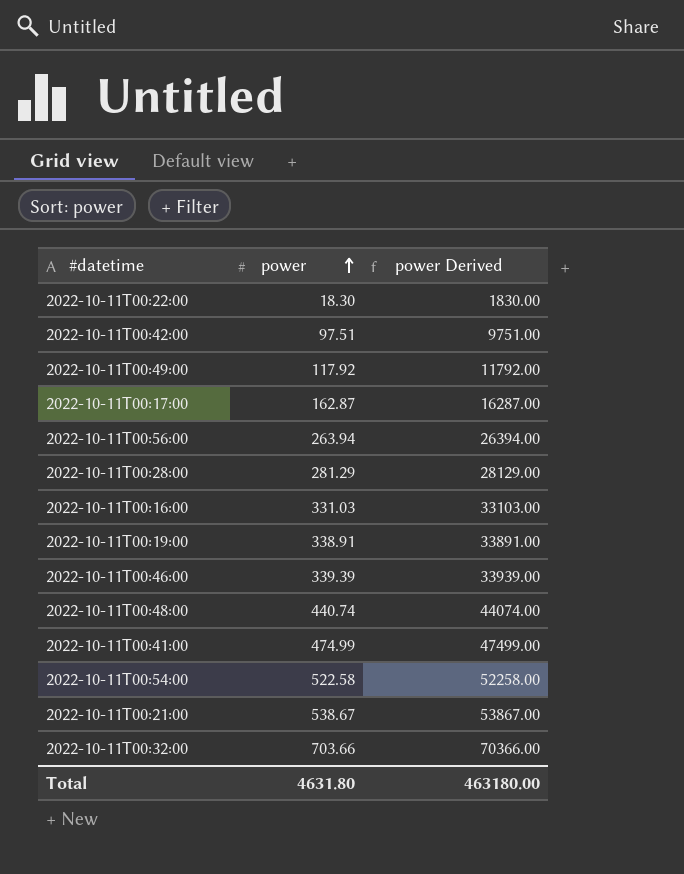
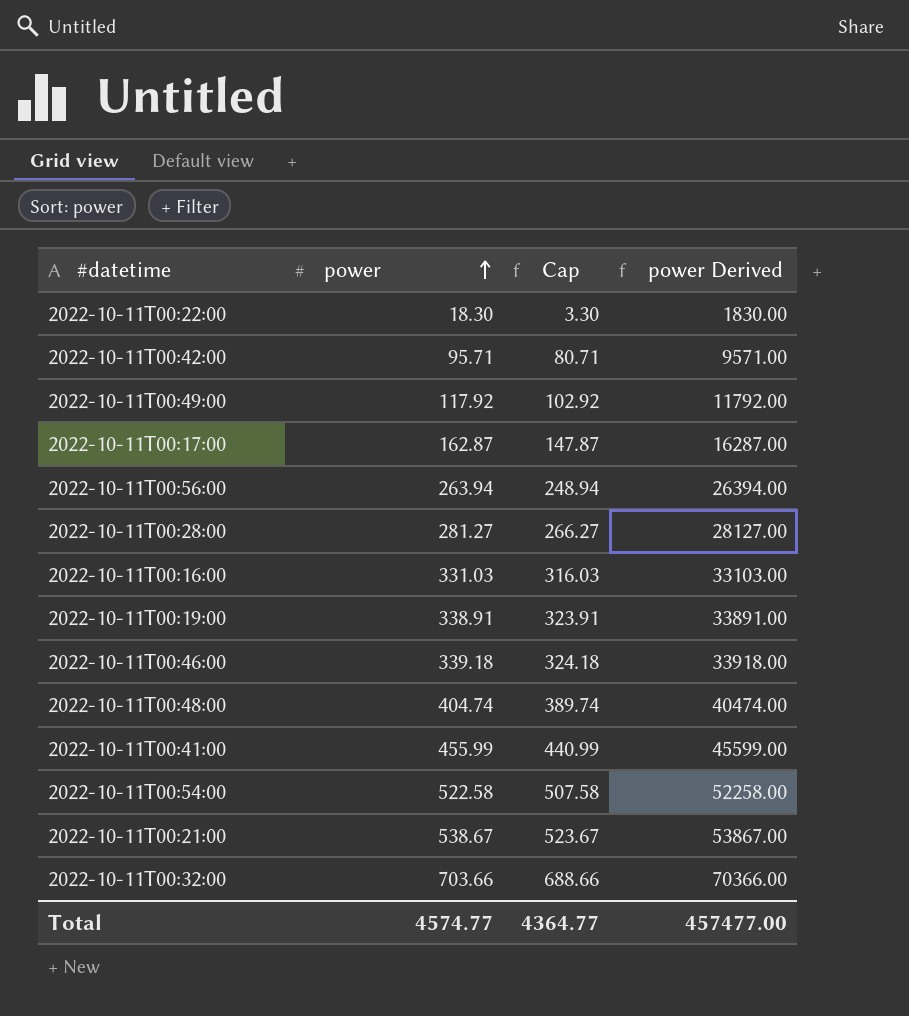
column Cap | formula: none -> [power] - 15
2022-10-11T00:42:00 | power: 97.51 -> 95.71
2022-10-11T00:42:00 | power Derived: 9751.00 -> 9571.00
2022-10-11T00:28:00 | power: 281.29 -> 281.27
2022-10-11T00:28:00 | power Derived: 28129.00 -> 28127.00
2022-10-11T00:46:00 | power: 339.39 -> 339.18
2022-10-11T00:46:00 | power Derived: 33939.00 -> 33918.00
2022-10-11T00:48:00 | power: 440.74 -> 404.74
2022-10-11T00:48:00 | power Derived: 44074.00 -> 40474.00
2022-10-11T00:41:00 | power: 474.99 -> 455.99
2022-10-11T00:41:00 | power Derived: 47499.00 -> 45599.00
Total | power: 4631.80 -> 4574.77
Total | power Derived: 463180.00 -> 457477.00

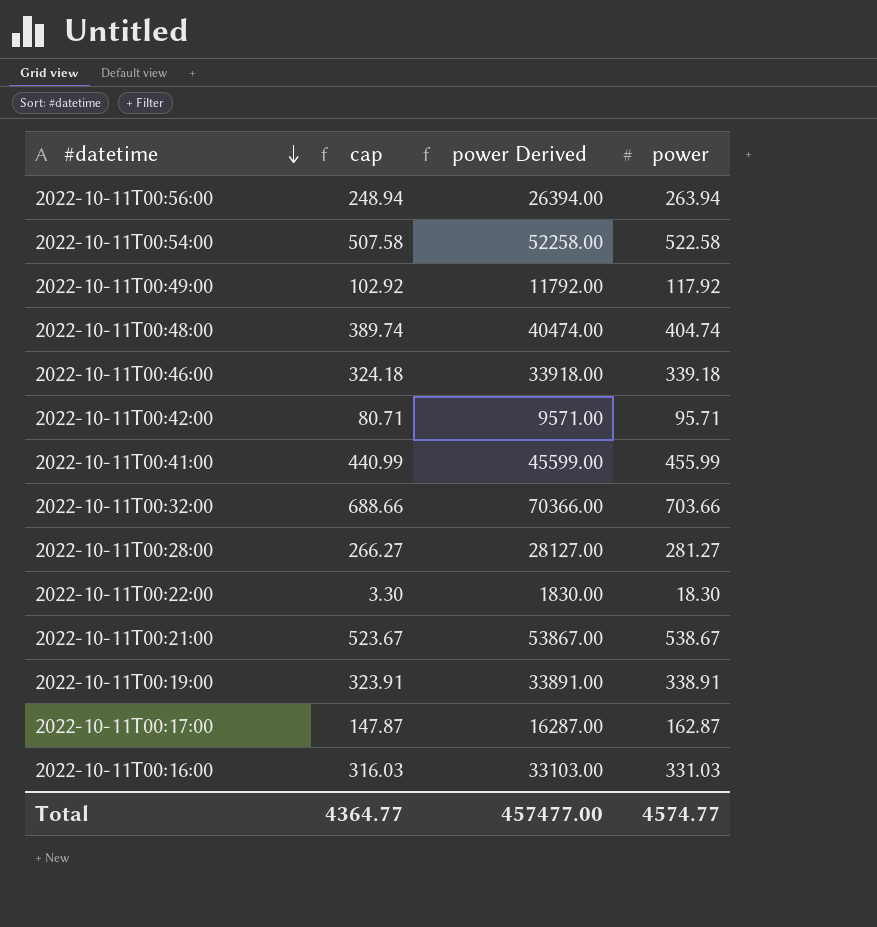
row order: power ascending -> #datetime descending
column name: Cap -> cap
column power | position: 2 -> 4

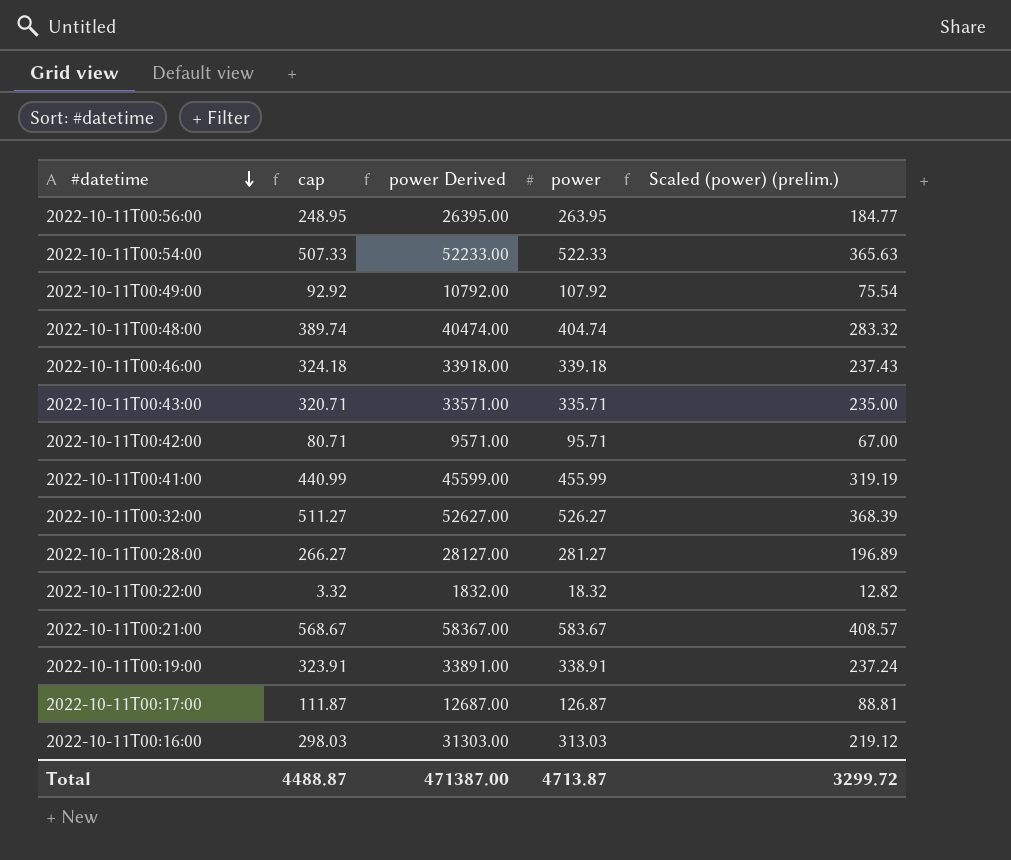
column Scaled (power) (prelim.) | formula: none -> [power] * 0.7
2022-10-11T00:56:00 | cap: 248.94 -> 248.95
2022-10-11T00:56:00 | power Derived: 26394.00 -> 26395.00
2022-10-11T00:56:00 | power: 263.94 -> 263.95
2022-10-11T00:54:00 | cap: 507.58 -> 507.33
2022-10-11T00:54:00 | power Derived: 52258.00 -> 52233.00
2022-10-11T00:54:00 | power: 522.58 -> 522.33
2022-10-11T00:49:00 | cap: 102.92 -> 92.92
2022-10-11T00:49:00 | power Derived: 11792.00 -> 10792.00
2022-10-11T00:49:00 | power: 117.92 -> 107.92
row 2022-10-11T00:43:00: none -> 320.71 | 33571.00 | 335.71 | 235.00
2022-10-11T00:32:00 | cap: 688.66 -> 511.27
2022-10-11T00:32:00 | power Derived: 70366.00 -> 52627.00
2022-10-11T00:32:00 | power: 703.66 -> 526.27
2022-10-11T00:22:00 | cap: 3.30 -> 3.32
2022-10-11T00:22:00 | power Derived: 1830.00 -> 1832.00
2022-10-11T00:22:00 | power: 18.30 -> 18.32
2022-10-11T00:21:00 | cap: 523.67 -> 568.67
2022-10-11T00:21:00 | power Derived: 53867.00 -> 58367.00
2022-10-11T00:21:00 | power: 538.67 -> 583.67
2022-10-11T00:17:00 | cap: 147.87 -> 111.87
2022-10-11T00:17:00 | power Derived: 16287.00 -> 12687.00
2022-10-11T00:17:00 | power: 162.87 -> 126.87
2022-10-11T00:16:00 | cap: 316.03 -> 298.03
2022-10-11T00:16:00 | power Derived: 33103.00 -> 31303.00
2022-10-11T00:16:00 | power: 331.03 -> 313.03
Total | cap: 4364.77 -> 4488.87
Total | power Derived: 457477.00 -> 471387.00
Total | power: 4574.77 -> 4713.87

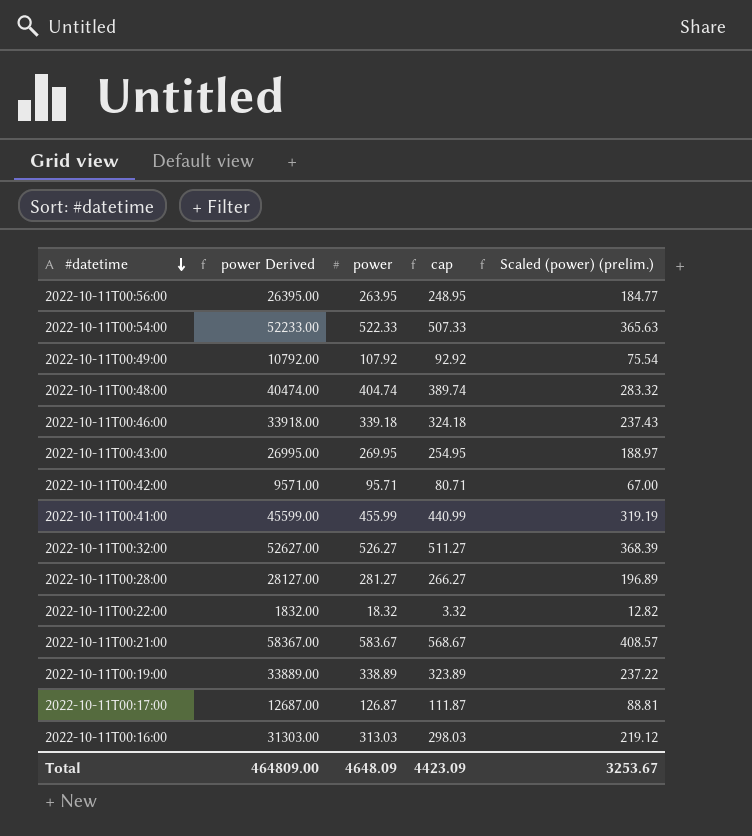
column cap | position: 2 -> 4
2022-10-11T00:43:00 | power Derived: 33571.00 -> 26995.00
2022-10-11T00:43:00 | power: 335.71 -> 269.95
2022-10-11T00:43:00 | cap: 320.71 -> 254.95
2022-10-11T00:43:00 | Scaled (power) (prelim.): 235.00 -> 188.97
2022-10-11T00:19:00 | power Derived: 33891.00 -> 33889.00
2022-10-11T00:19:00 | power: 338.91 -> 338.89
2022-10-11T00:19:00 | cap: 323.91 -> 323.89
2022-10-11T00:19:00 | Scaled (power) (prelim.): 237.24 -> 237.22
Total | power Derived: 471387.00 -> 464809.00
Total | power: 4713.87 -> 4648.09
Total | cap: 4488.87 -> 4423.09
Total | Scaled (power) (prelim.): 3299.72 -> 3253.67

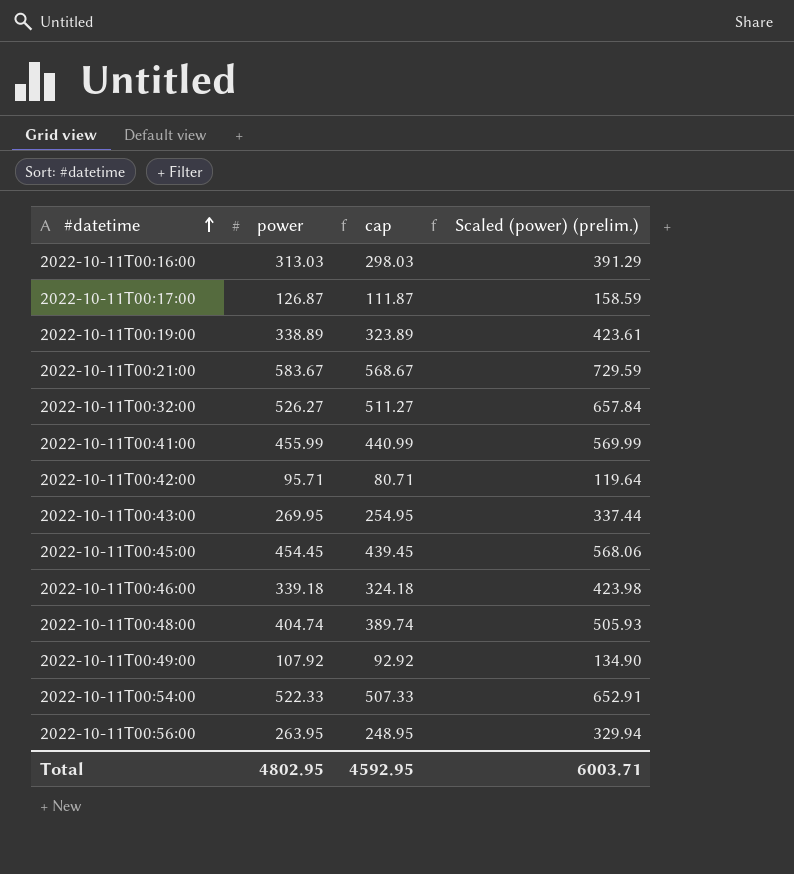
row order: #datetime descending -> #datetime ascending
column power Derived | formula: [power] * 100 -> none
column Scaled (power) (prelim.) | formula: [power] * 0.7 -> [power] * 1.25
row 2022-10-11T00:28:00: 28127.00 | 281.27 | 266.27 | 196.89 -> none
row 2022-10-11T00:22:00: 1832.00 | 18.32 | 3.32 | 12.82 -> none
row 2022-10-11T00:45:00: none -> 454.45 | 439.45 | 568.06
Total | power: 4648.09 -> 4802.95
Total | cap: 4423.09 -> 4592.95
Total | Scaled (power) (prelim.): 3253.67 -> 6003.71

